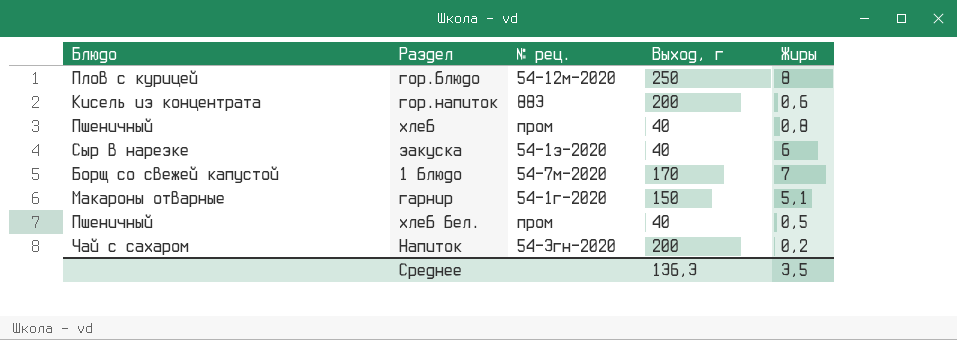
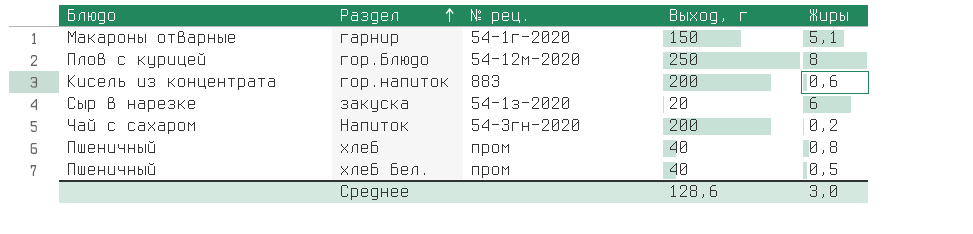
row order: none -> Раздел ascending
row 1 блюдо: Борщ со свежей капустой | 54-7м-2020 | 170 | 7 -> none
закуска | Выход, г: 40 -> 20
Среднее | Выход, г: 136,3 -> 128,6
Среднее | Жиры: 3,5 -> 3,0

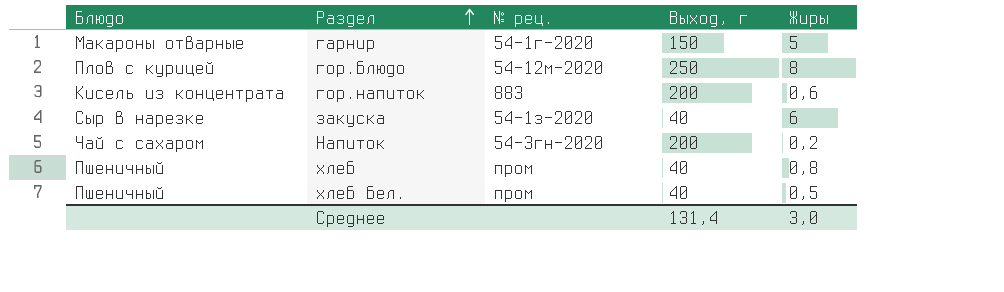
гарнир | Жиры: 5,1 -> 5
закуска | Выход, г: 20 -> 40
Среднее | Выход, г: 128,6 -> 131,4

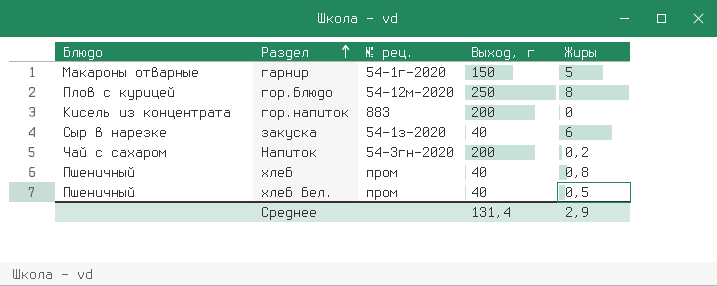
гор.напиток | Жиры: 0,6 -> 0
Среднее | Жиры: 3,0 -> 2,9

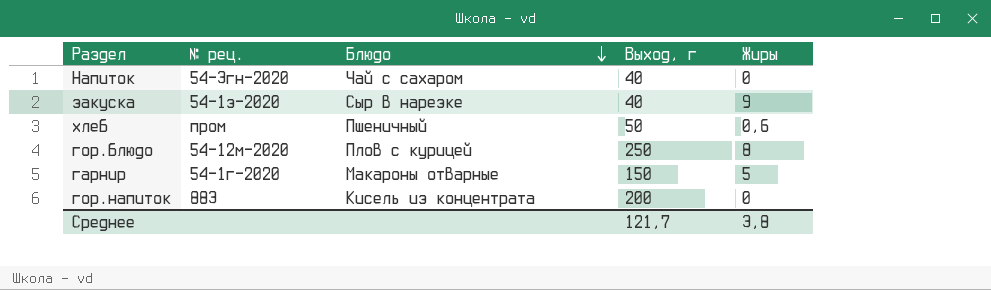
row order: Раздел ascending -> Блюдо descending
column Блюдо | position: 1 -> 3
row хлеб бел.: Пшеничный | пром | 40 | 0,5 -> none
Напиток | Выход, г: 200 -> 40
Напиток | Жиры: 0,2 -> 0
закуска | Жиры: 6 -> 9
хлеб | Выход, г: 40 -> 50
хлеб | Жиры: 0,8 -> 0,6
Среднее | Выход, г: 131,4 -> 121,7
Среднее | Жиры: 2,9 -> 3,8

